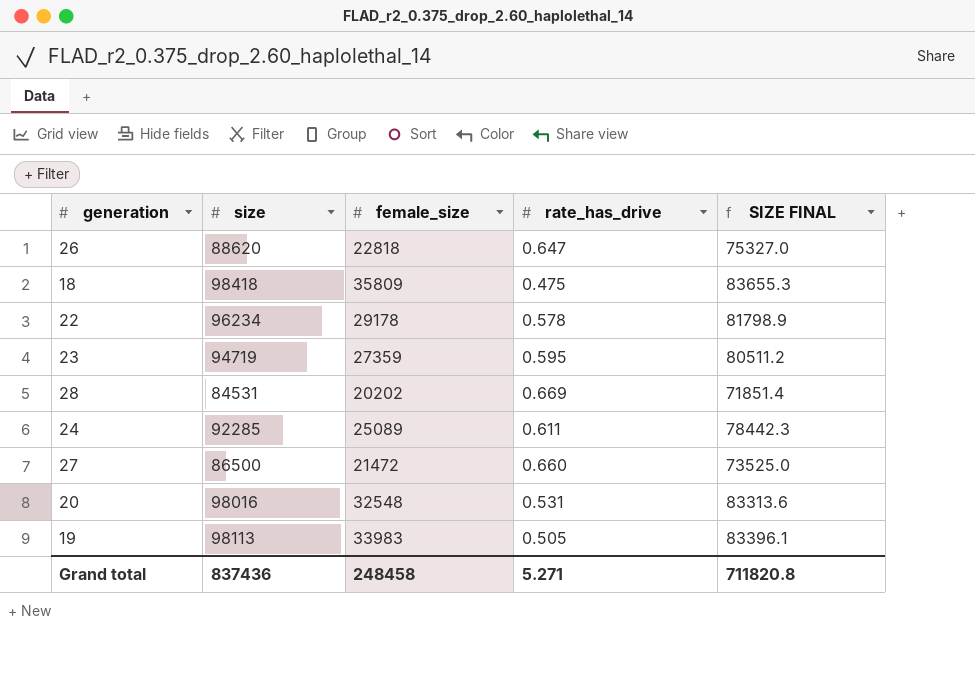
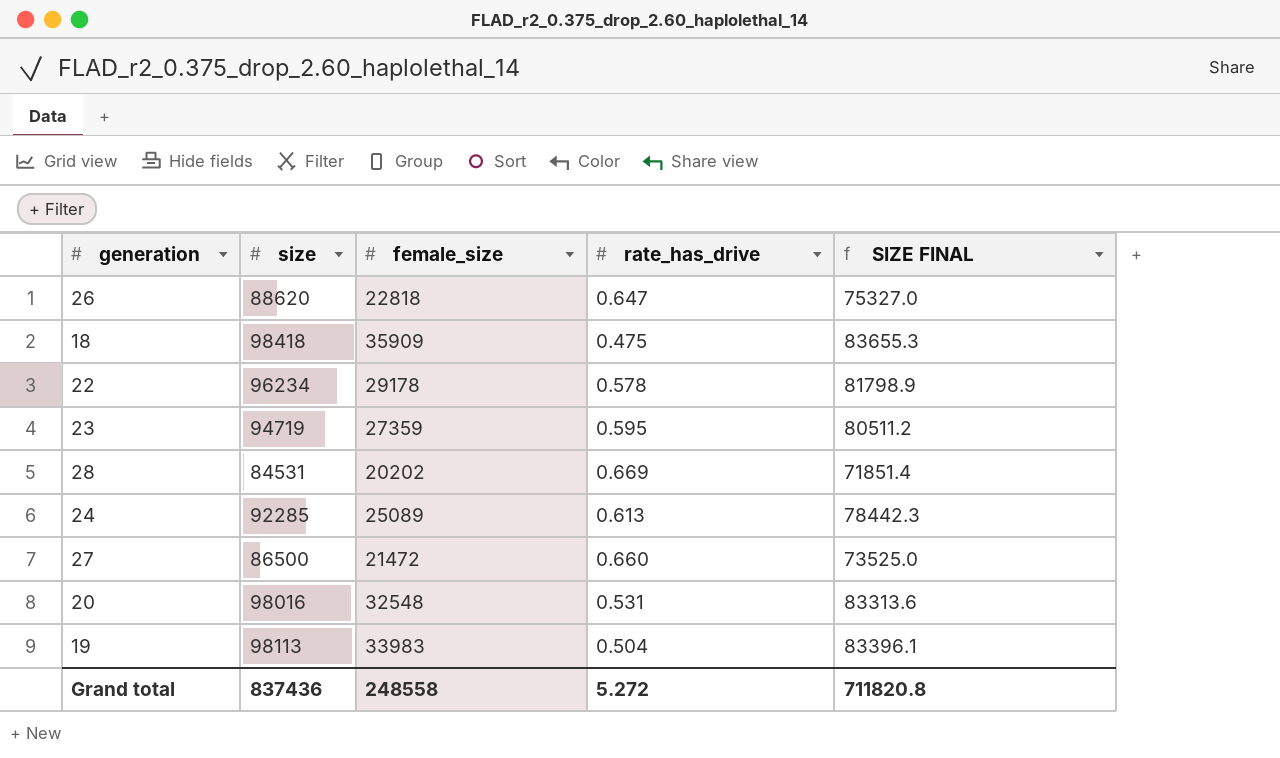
18 | female_size: 35809 -> 35909
24 | rate_has_drive: 0.611 -> 0.613
19 | rate_has_drive: 0.505 -> 0.504
Grand total | female_size: 248458 -> 248558
Grand total | rate_has_drive: 5.271 -> 5.272

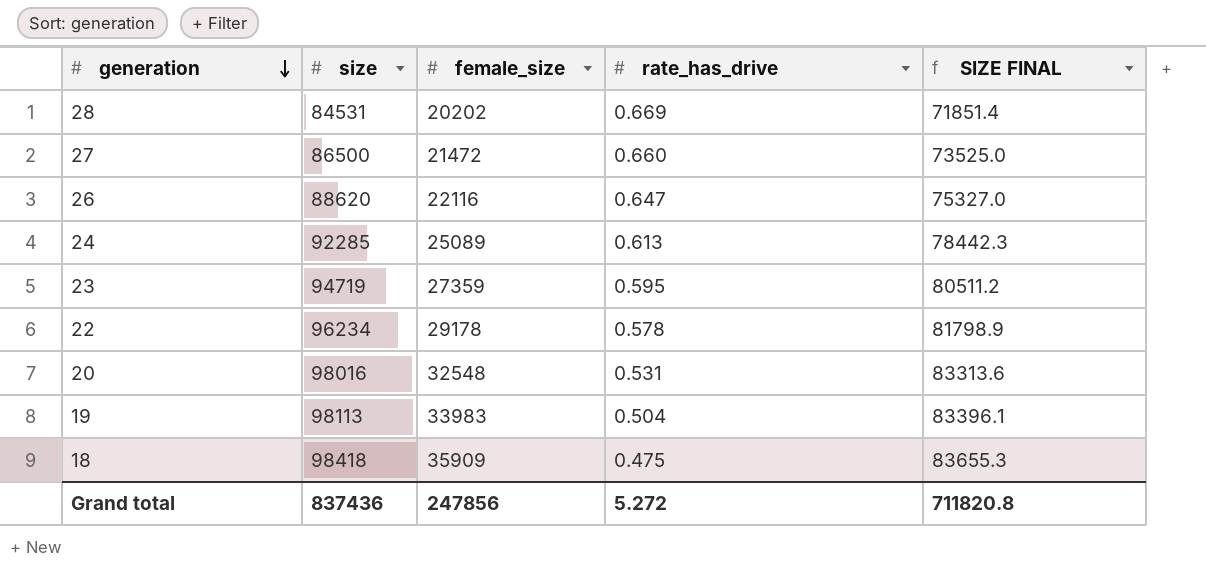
row order: none -> generation descending
26 | female_size: 22818 -> 22116
Grand total | female_size: 248558 -> 247856

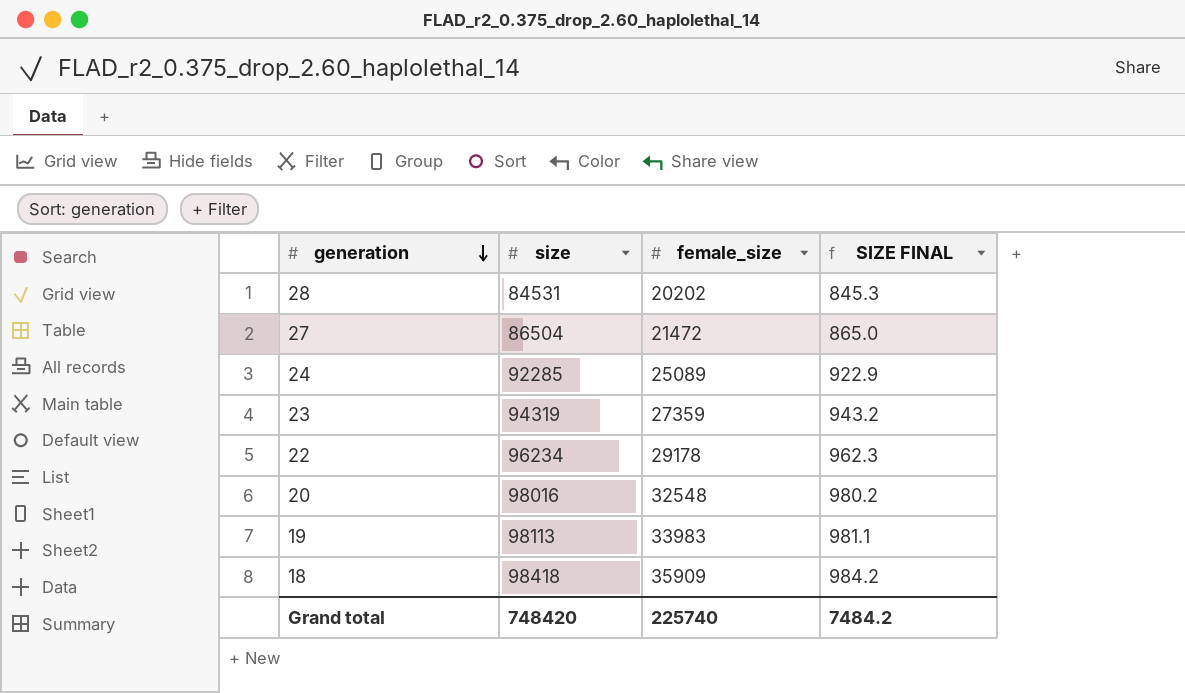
column rate_has_drive | position: 4 -> none
column SIZE FINAL | formula: [size] * 0.85 -> [size] * 0.01
row 26: 88620 | 22116 | 0.647 | 75327.0 -> none
27 | size: 86500 -> 86504
23 | size: 94719 -> 94319
Grand total | size: 837436 -> 748420
Grand total | female_size: 247856 -> 225740
Grand total | SIZE FINAL: 711820.8 -> 7484.2

